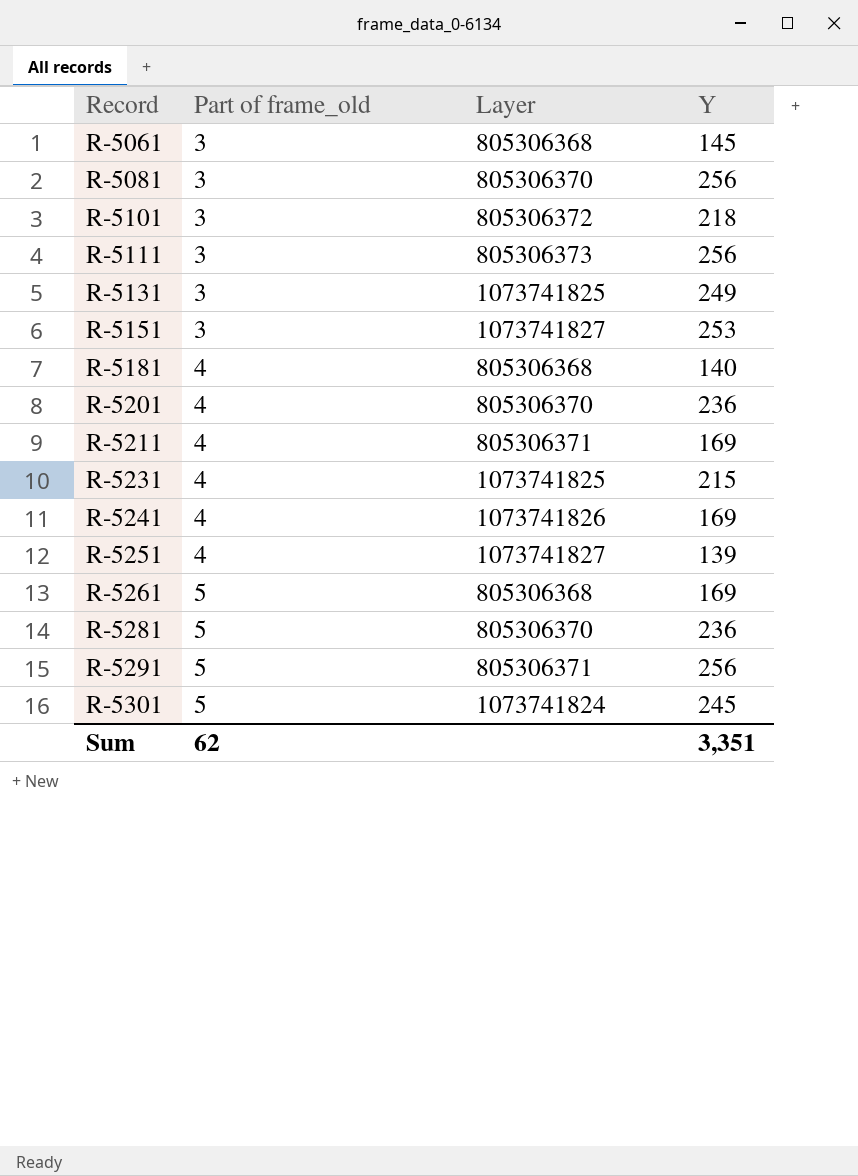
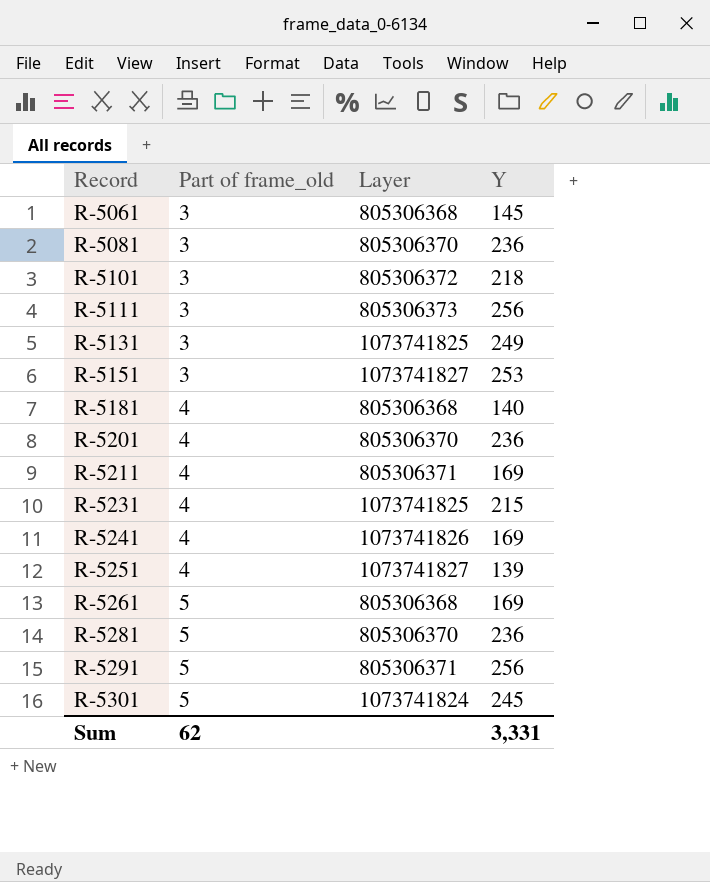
R-5081 | Y: 256 -> 236
Sum | Y: 3,351 -> 3,331

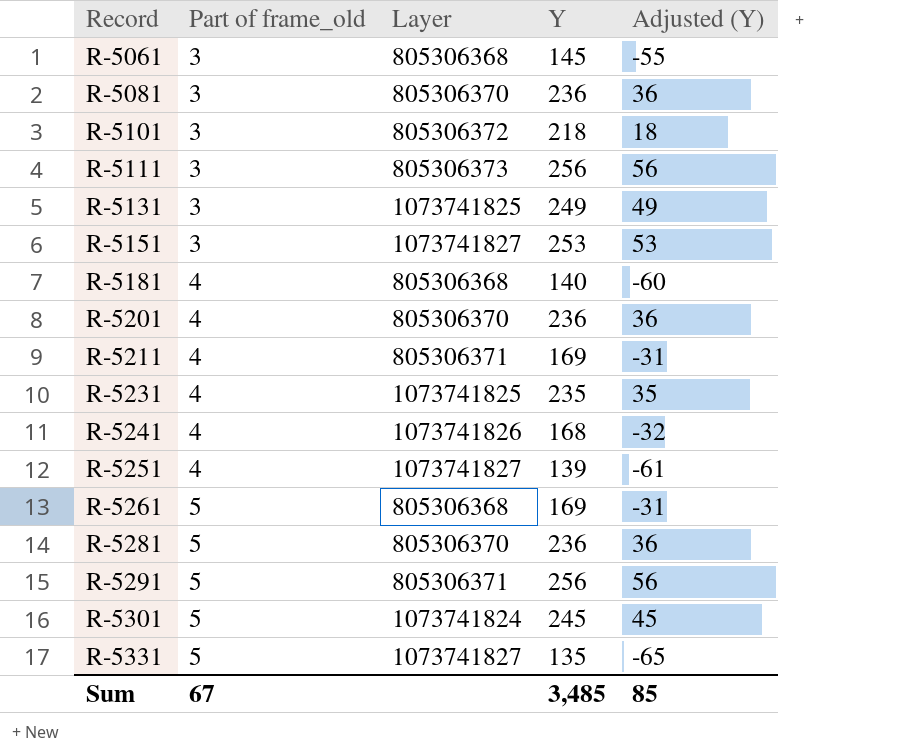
column Adjusted (Y) | formula: none -> [Y] - 200
R-5231 | Y: 215 -> 235
R-5241 | Y: 169 -> 168
row R-5331: none -> 5 | 1073741827 | 135 | -65
Sum | Part of frame_old: 62 -> 67
Sum | Y: 3,331 -> 3,485

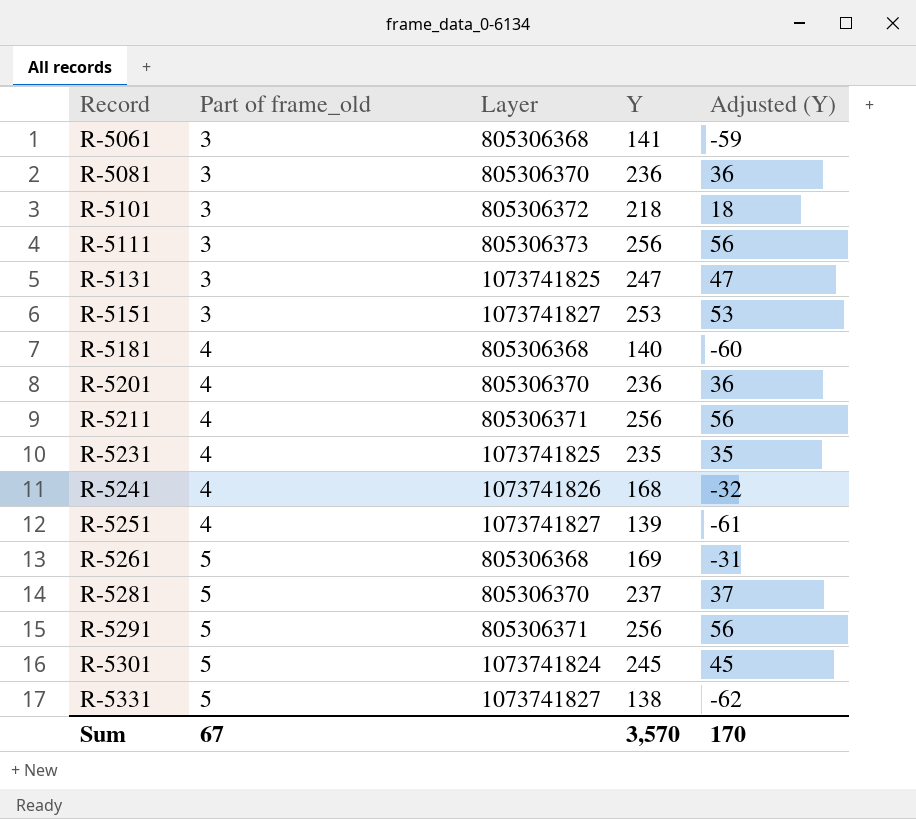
R-5061 | Y: 145 -> 141
R-5061 | Adjusted (Y): -55 -> -59
R-5131 | Y: 249 -> 247
R-5131 | Adjusted (Y): 49 -> 47
R-5211 | Y: 169 -> 256
R-5211 | Adjusted (Y): -31 -> 56
R-5281 | Y: 236 -> 237
R-5281 | Adjusted (Y): 36 -> 37
R-5331 | Y: 135 -> 138
R-5331 | Adjusted (Y): -65 -> -62
Sum | Y: 3,485 -> 3,570
Sum | Adjusted (Y): 85 -> 170

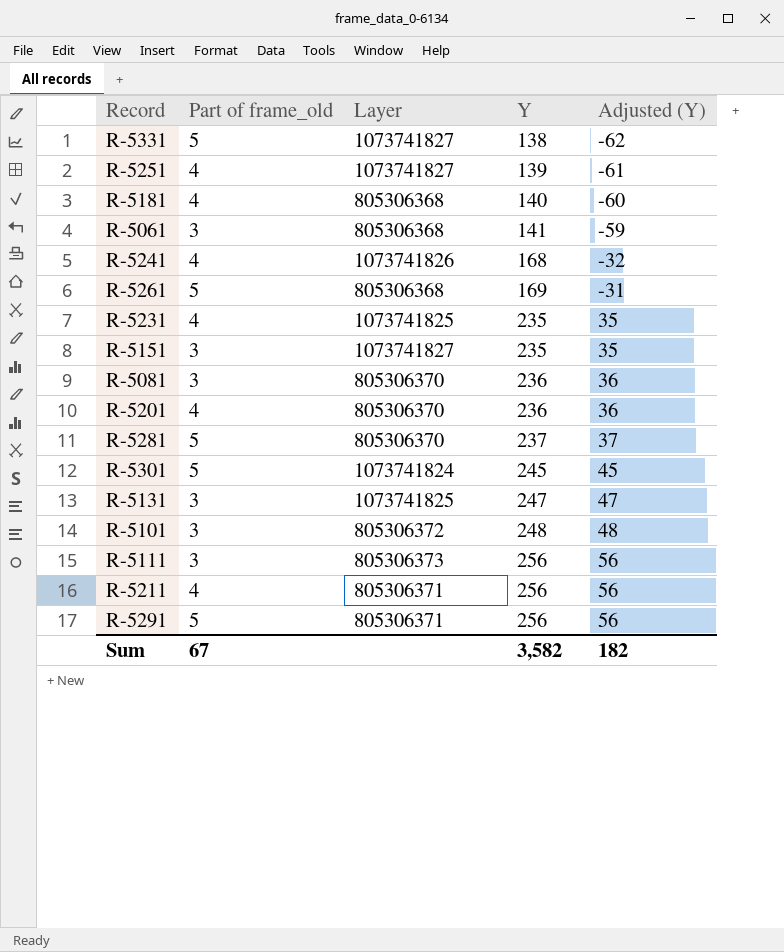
row order: Record ascending -> Y ascending
R-5151 | Y: 253 -> 235
R-5151 | Adjusted (Y): 53 -> 35
R-5101 | Y: 218 -> 248
R-5101 | Adjusted (Y): 18 -> 48
Sum | Y: 3,570 -> 3,582
Sum | Adjusted (Y): 170 -> 182

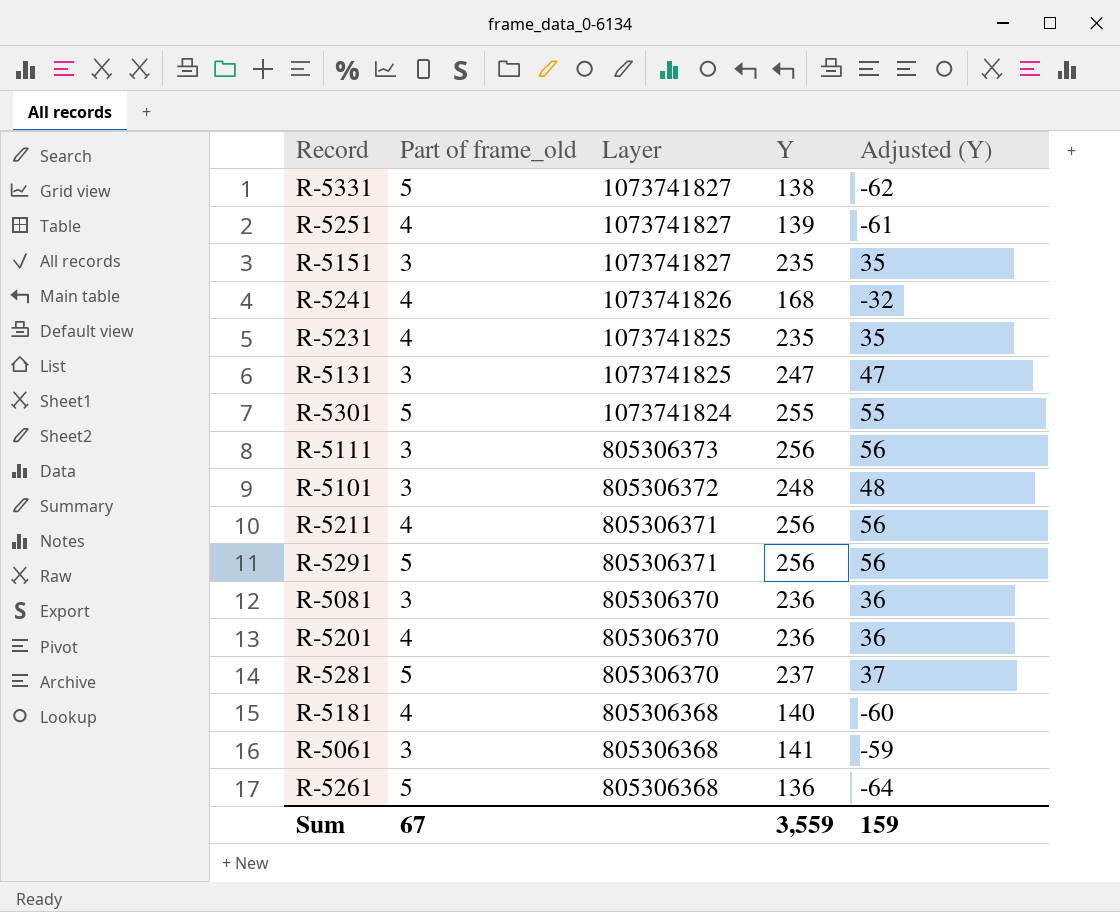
row order: Y ascending -> Layer descending
R-5301 | Y: 245 -> 255
R-5301 | Adjusted (Y): 45 -> 55
R-5261 | Y: 169 -> 136
R-5261 | Adjusted (Y): -31 -> -64
Sum | Y: 3,582 -> 3,559
Sum | Adjusted (Y): 182 -> 159

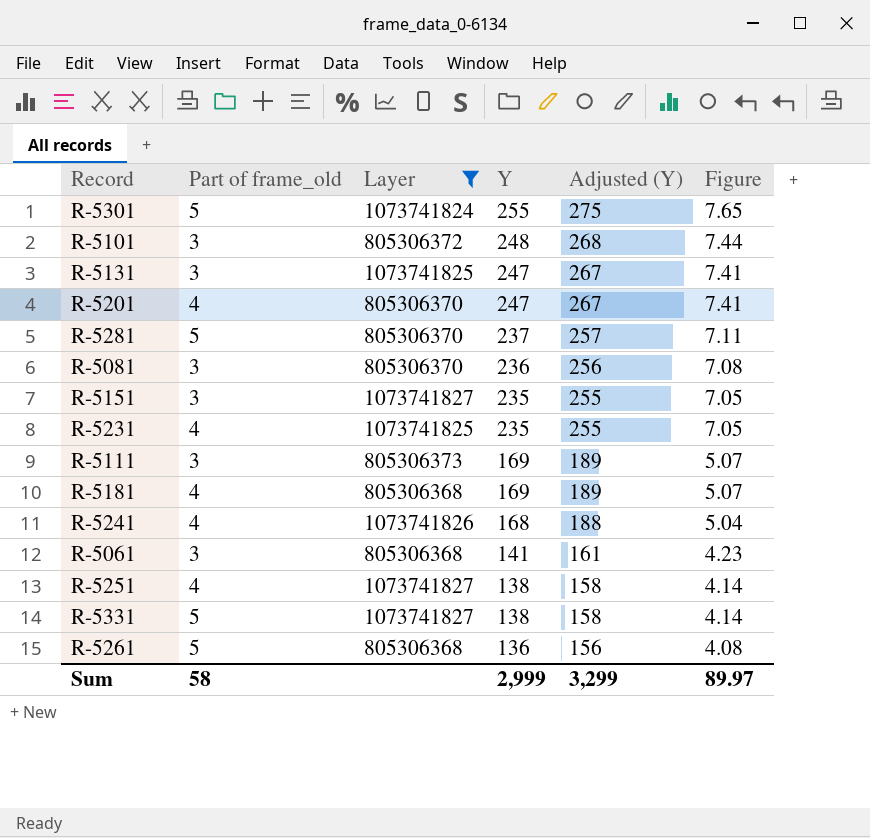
filter: none -> Layer != 805306371
row order: Layer descending -> Y descending
column Adjusted (Y) | formula: [Y] - 200 -> [Y] + 20
column Figure | formula: none -> [Y] * 0.03
R-5201 | Y: 236 -> 247
R-5111 | Y: 256 -> 169
R-5181 | Y: 140 -> 169
R-5251 | Y: 139 -> 138
Sum | Part of frame_old: 67 -> 58
Sum | Y: 3,559 -> 2,999
Sum | Adjusted (Y): 159 -> 3,299

